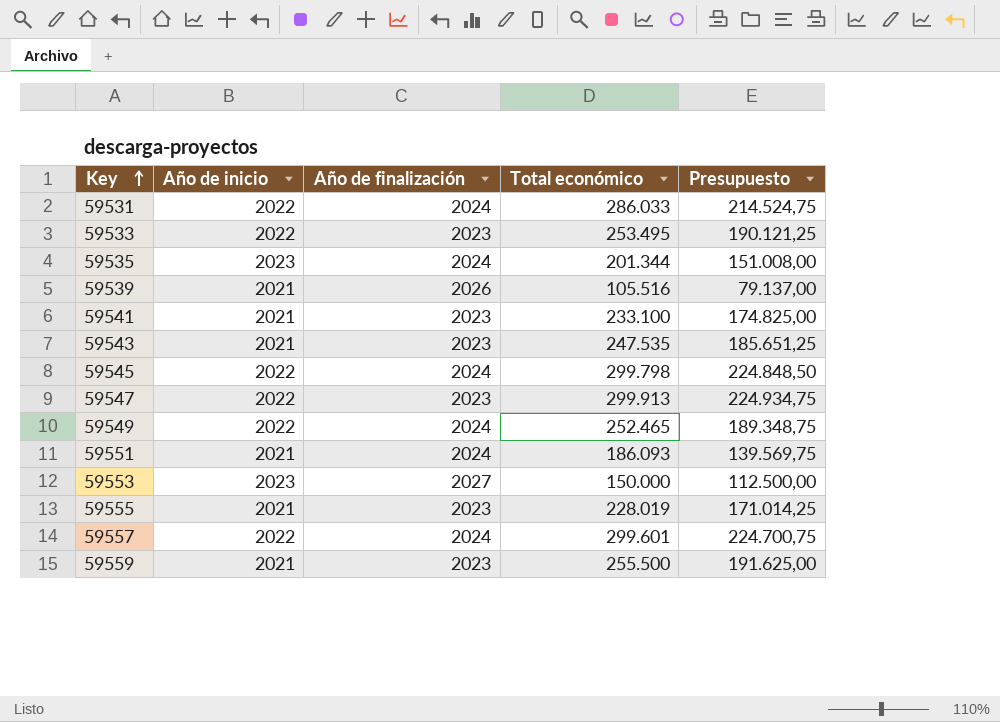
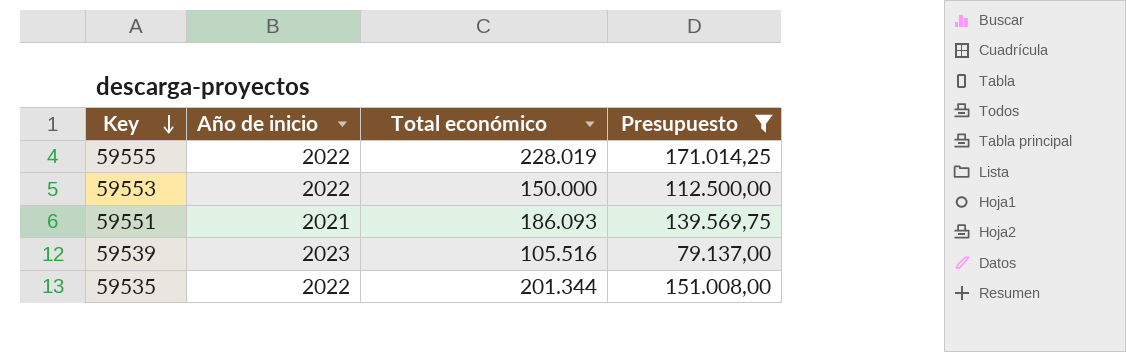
filter: none -> Presupuesto <= 171.014,25
row order: Key ascending -> Key descending
column Año de finalización | position: 3 -> none
59555 | Año de inicio: 2021 -> 2022
59553 | Año de inicio: 2023 -> 2022
59539 | Año de inicio: 2021 -> 2023
59535 | Año de inicio: 2023 -> 2022

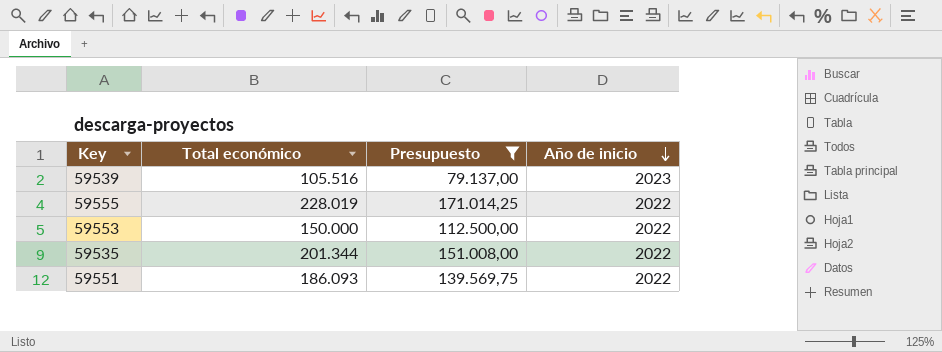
row order: Key descending -> Año de inicio descending
column Año de inicio | position: 2 -> 4
59551 | Año de inicio: 2021 -> 2022

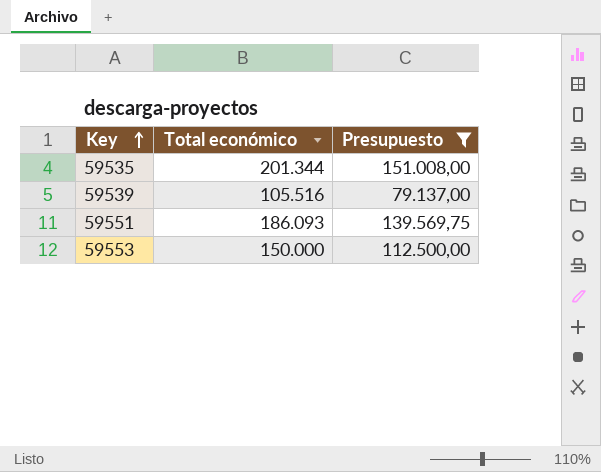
row order: Año de inicio descending -> Key ascending
column Año de inicio | position: 4 -> none
row 59555: 228.019 | 171.014,25 | 2022 -> none

